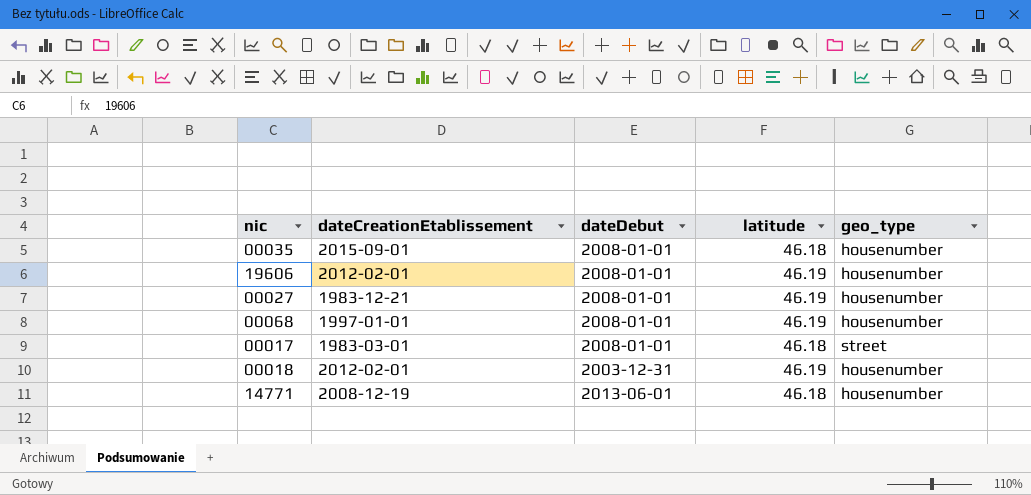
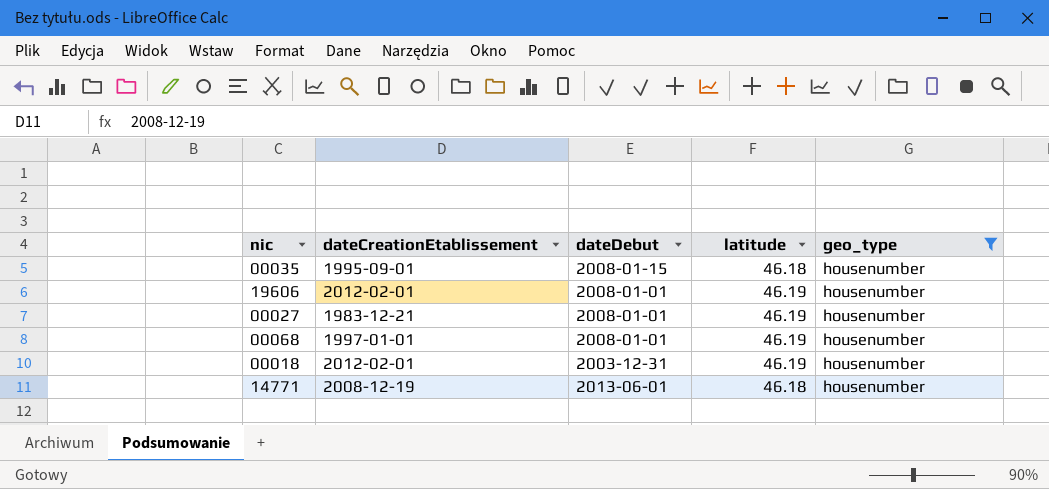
filter: none -> geo_type = housenumber
00035 | dateCreationEtablissement: 2015-09-01 -> 1995-09-01
00035 | dateDebut: 2008-01-01 -> 2008-01-15

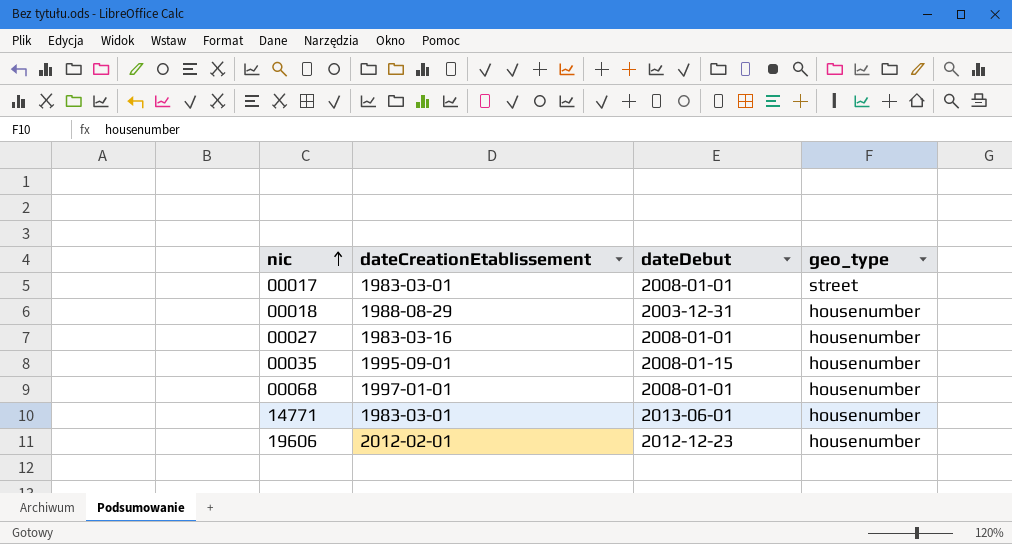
filter: geo_type = housenumber -> none
row order: none -> nic ascending
column latitude | position: 4 -> none
00018 | dateCreationEtablissement: 2012-02-01 -> 1988-08-29
00027 | dateCreationEtablissement: 1983-12-21 -> 1983-03-16
14771 | dateCreationEtablissement: 2008-12-19 -> 1983-03-01
19606 | dateDebut: 2008-01-01 -> 2012-12-23

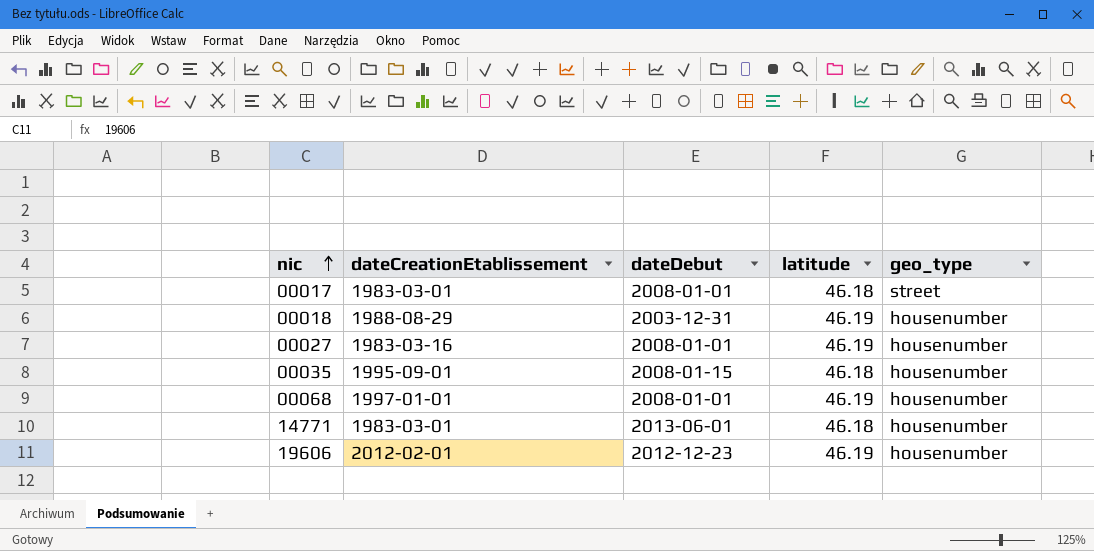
column latitude | position: none -> 4

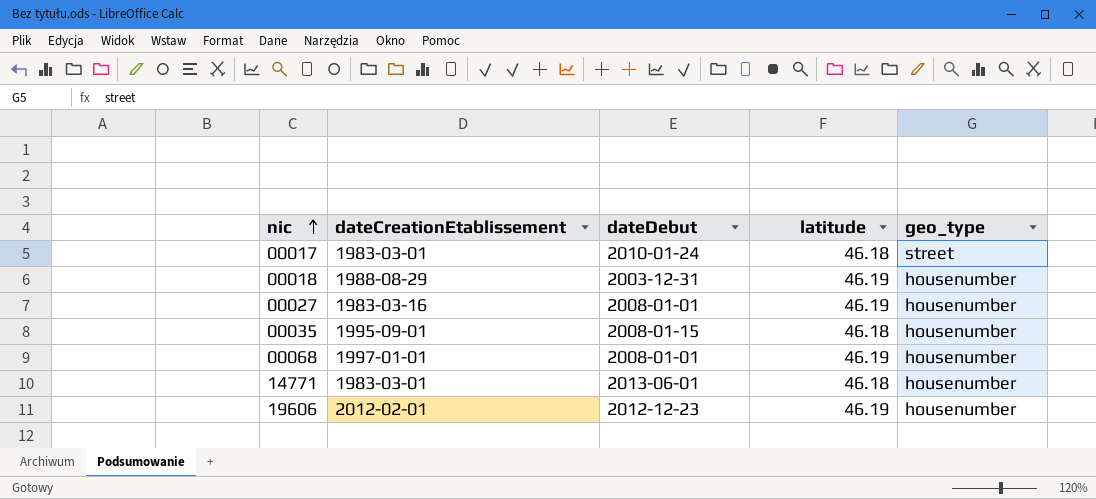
00017 | dateDebut: 2008-01-01 -> 2010-01-24

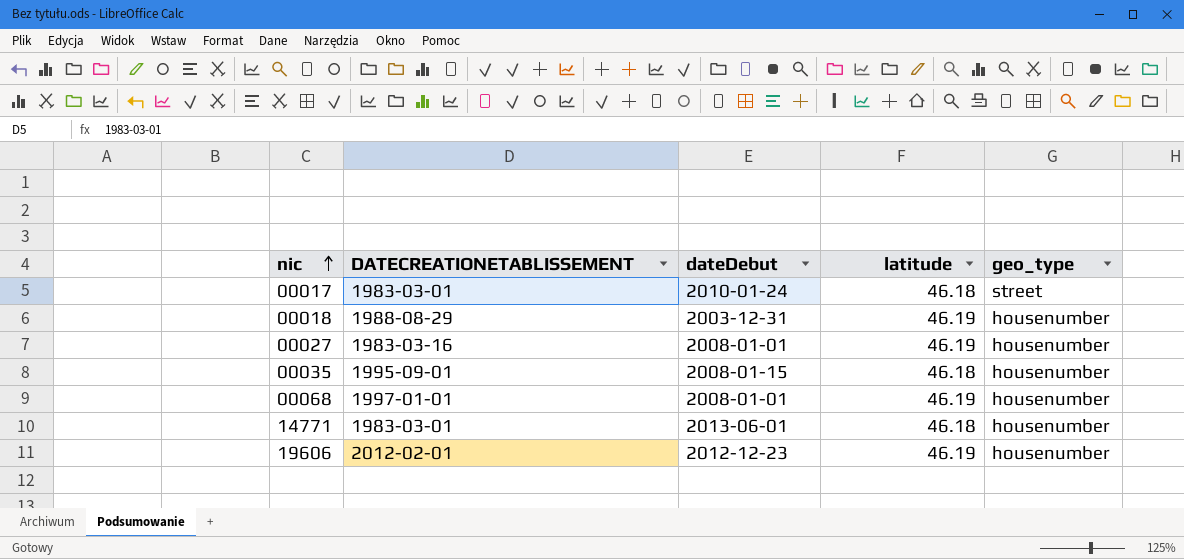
column name: dateCreationEtablissement -> DATECREATIONETABLISSEMENT

